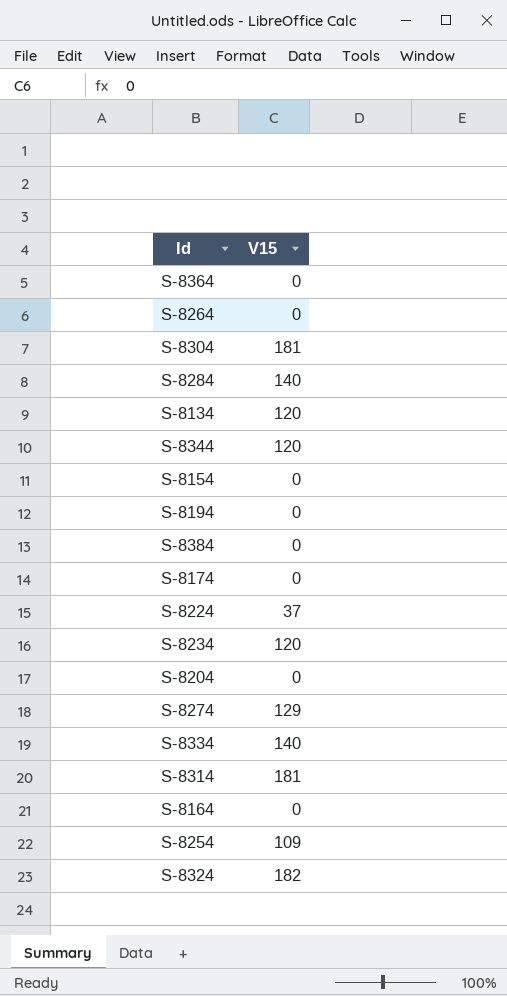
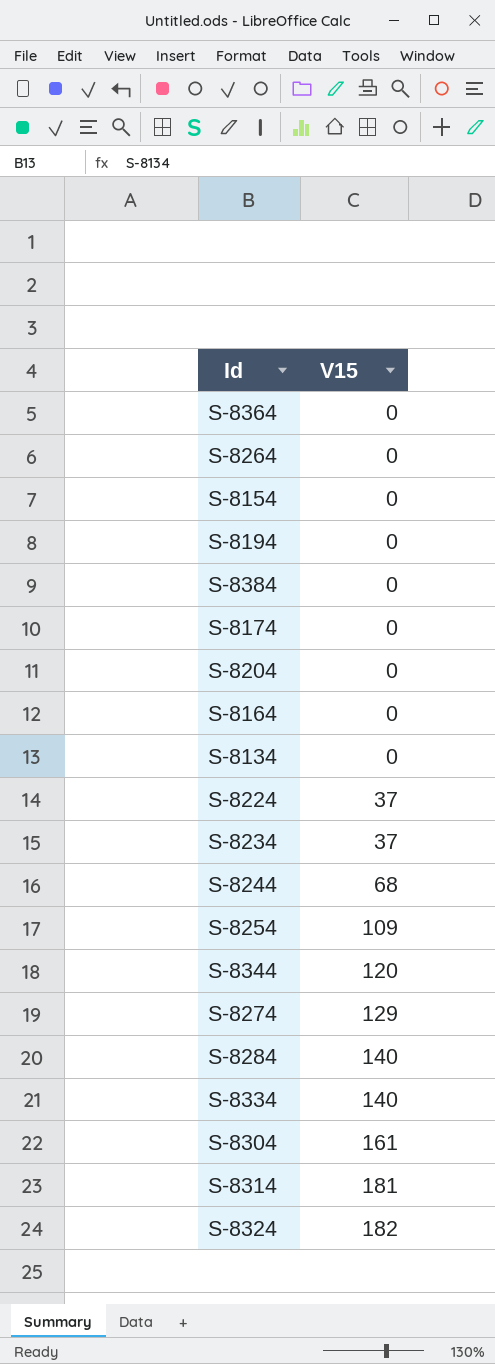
row order: none -> V15 ascending
S-8134 | V15: 120 -> 0
S-8234 | V15: 120 -> 37
row S-8244: none -> 68
S-8304 | V15: 181 -> 161

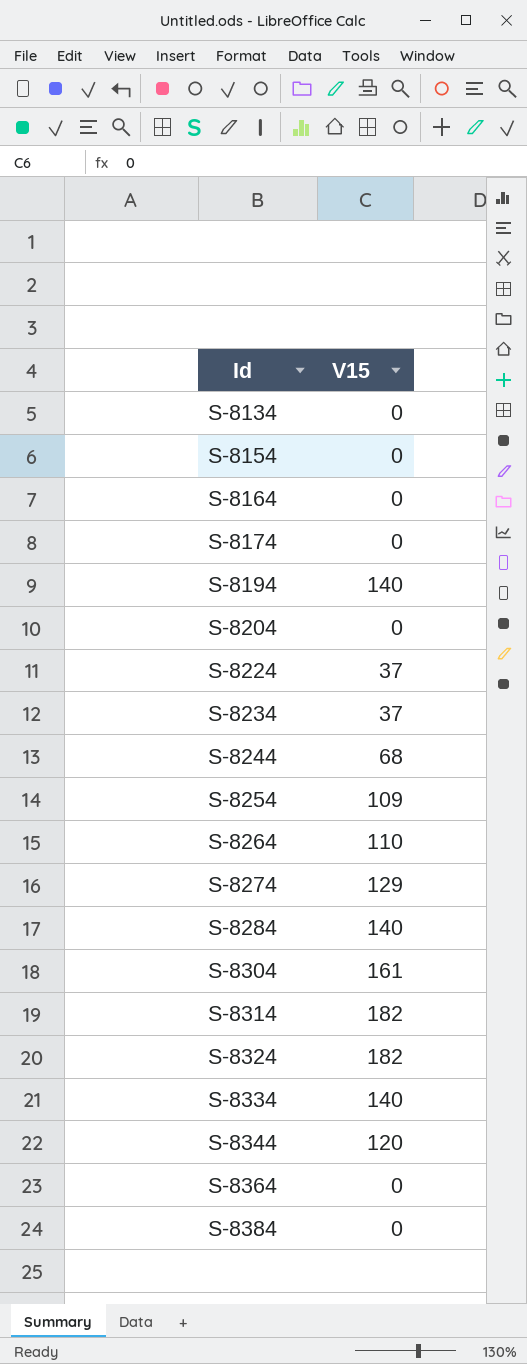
row order: V15 ascending -> Id ascending
S-8194 | V15: 0 -> 140
S-8264 | V15: 0 -> 110
S-8314 | V15: 181 -> 182

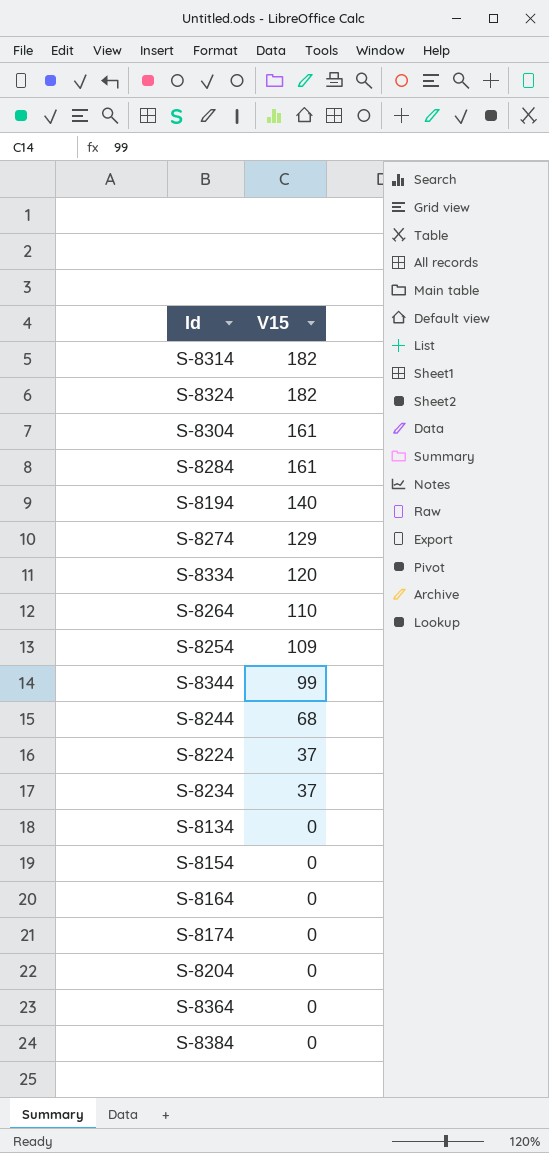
row order: Id ascending -> V15 descending
S-8284 | V15: 140 -> 161
S-8334 | V15: 140 -> 120
S-8344 | V15: 120 -> 99

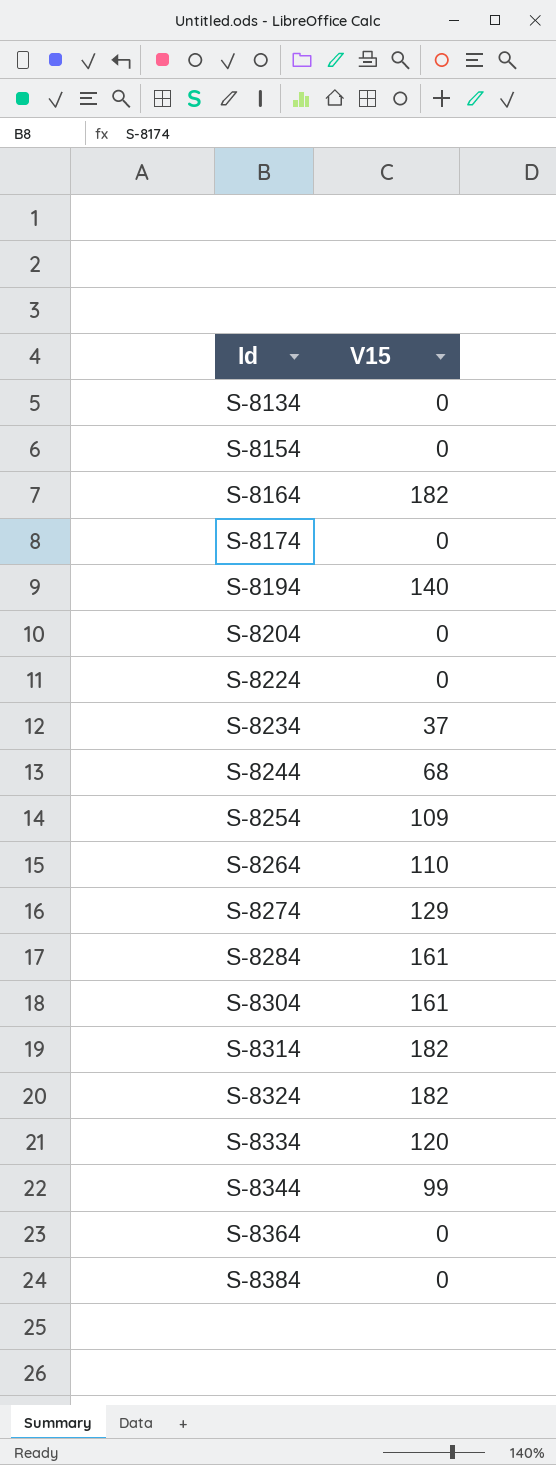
row order: V15 descending -> Id ascending
S-8164 | V15: 0 -> 182
S-8224 | V15: 37 -> 0

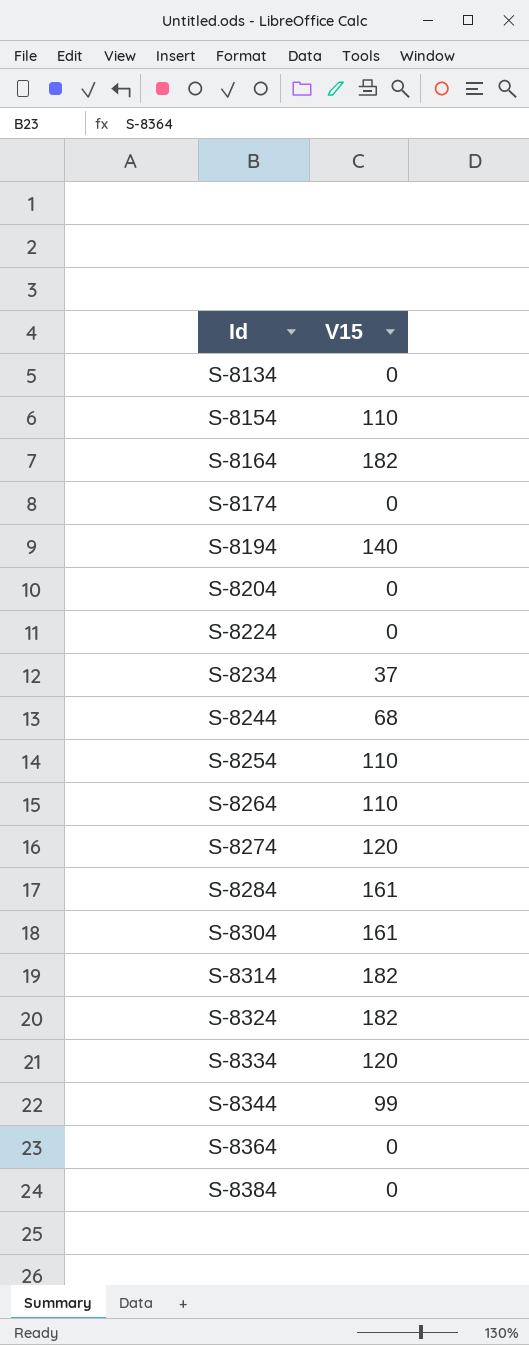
S-8154 | V15: 0 -> 110
S-8254 | V15: 109 -> 110
S-8274 | V15: 129 -> 120

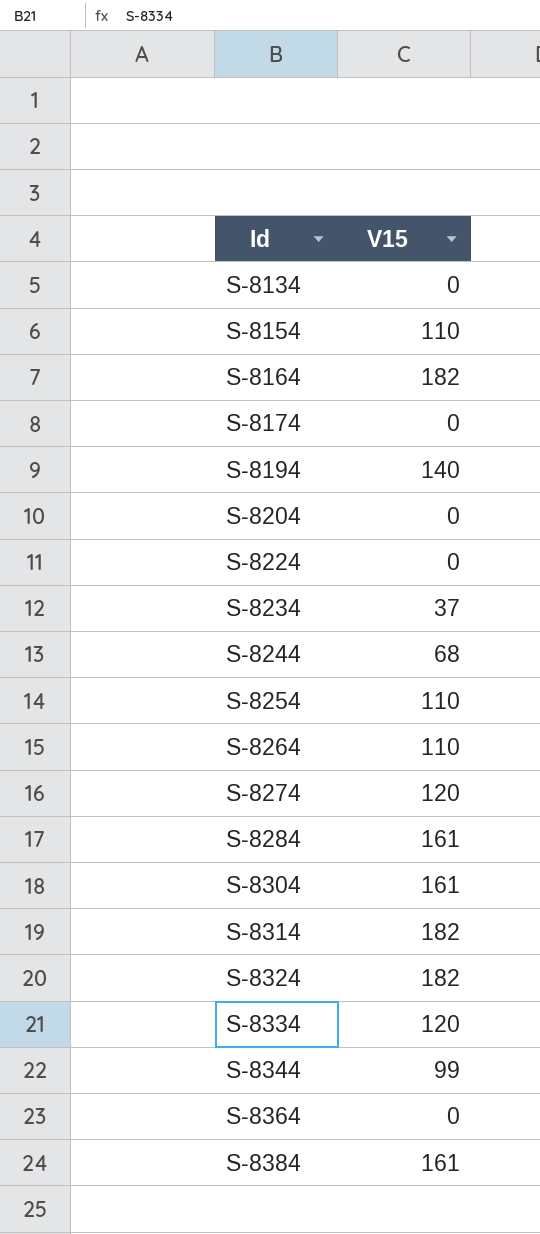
S-8384 | V15: 0 -> 161

